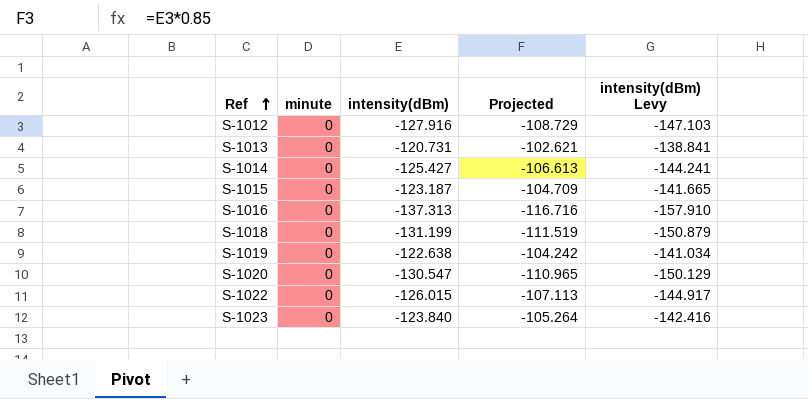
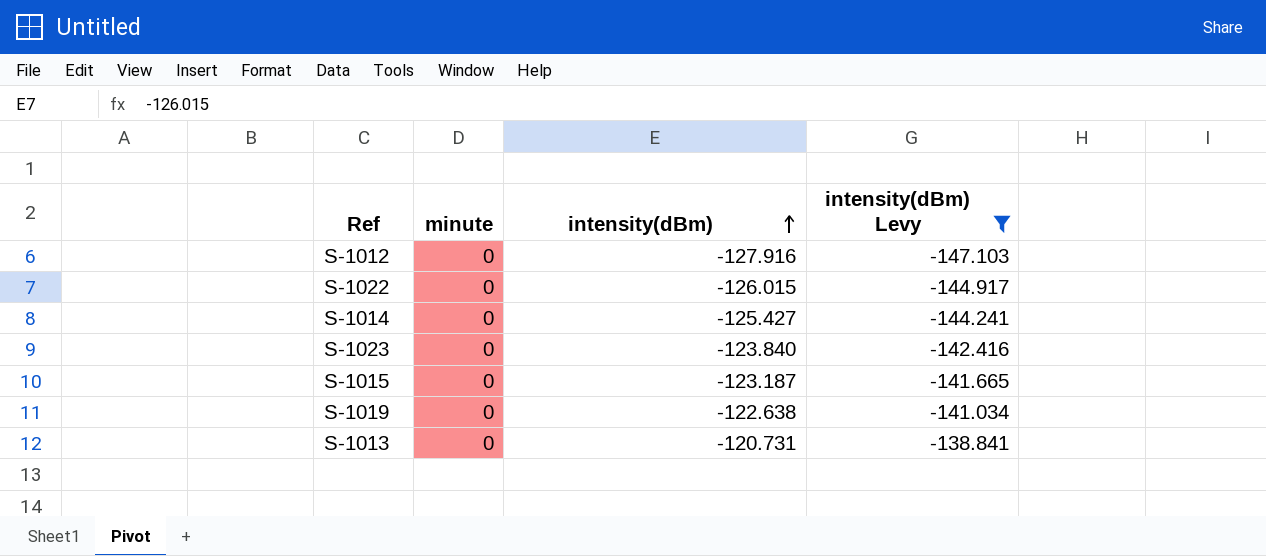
filter: none -> intensity(dBm) Levy >= -147.103
row order: Ref ascending -> intensity(dBm) ascending
column Projected | formula: [intensity(dBm)] * 0.85 -> none

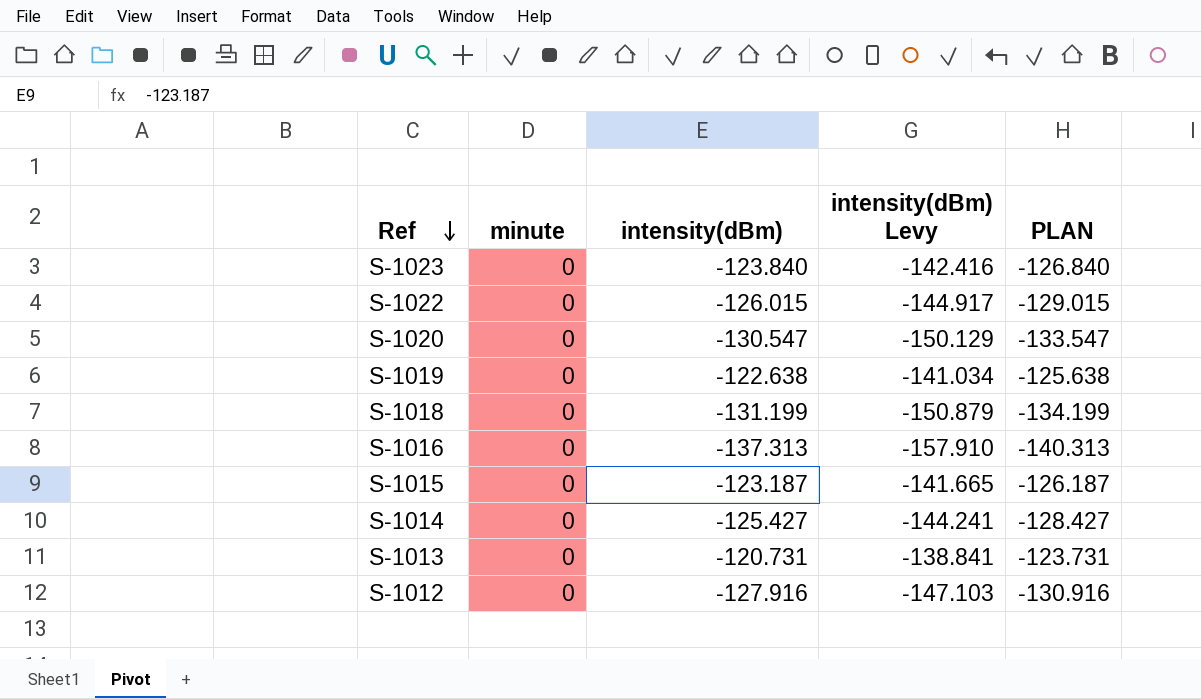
filter: intensity(dBm) Levy >= -147.103 -> none
row order: intensity(dBm) ascending -> Ref descending
column PLAN | formula: none -> [intensity(dBm)] - 3

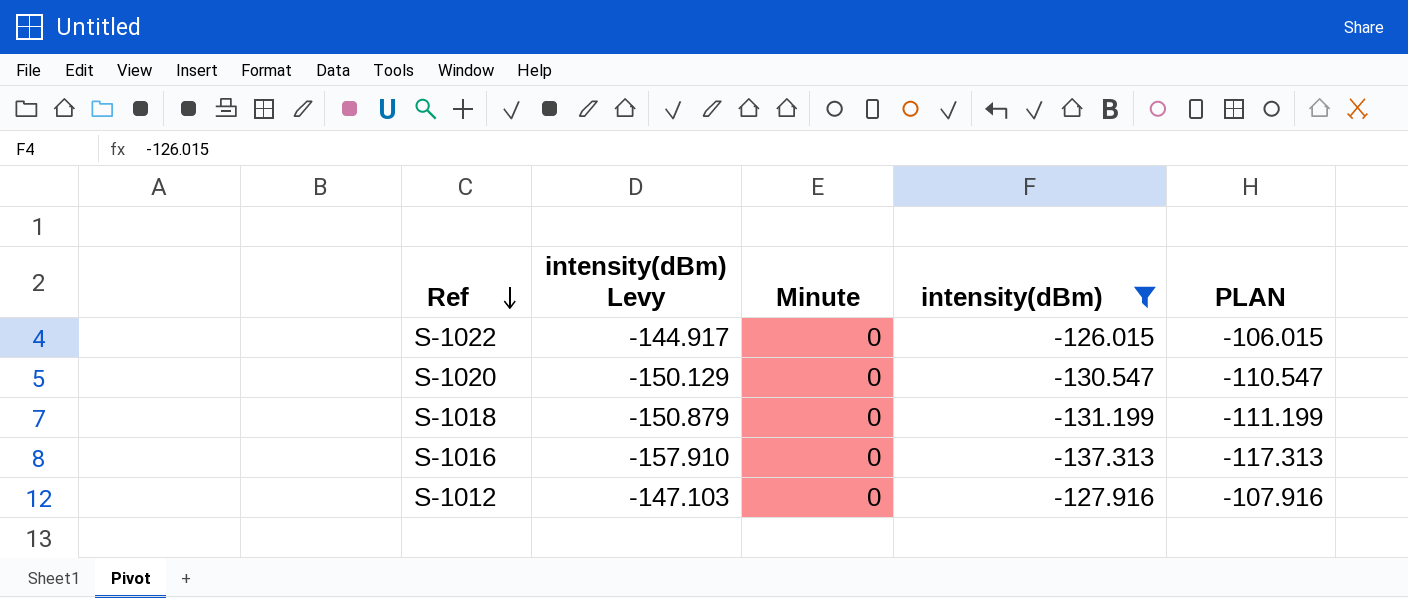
filter: none -> intensity(dBm) <= -126.015
column intensity(dBm) Levy | position: 4 -> 2
column name: minute -> Minute
column PLAN | formula: [intensity(dBm)] - 3 -> [intensity(dBm)] + 20

